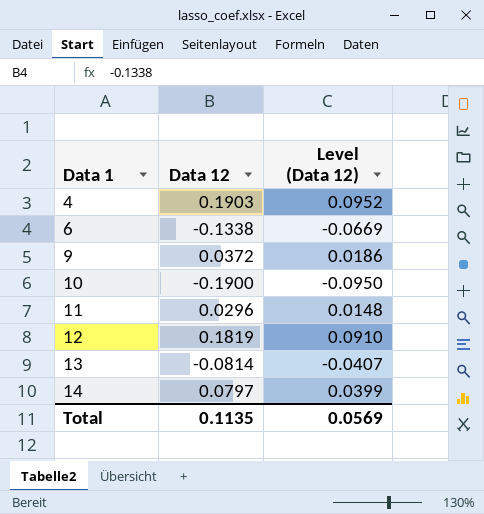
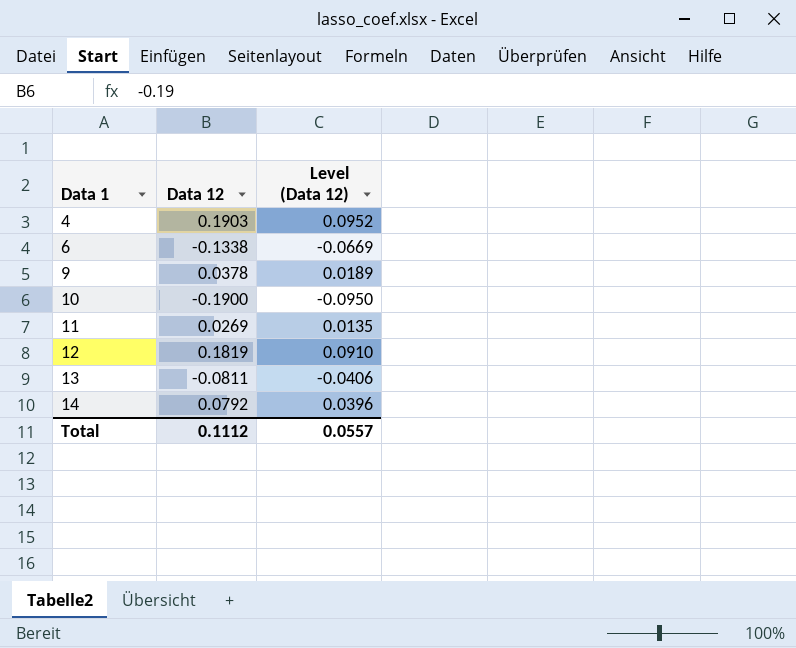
9 | Data 12: 0.0372 -> 0.0378
9 | Level (Data 12): 0.0186 -> 0.0189
11 | Data 12: 0.0296 -> 0.0269
11 | Level (Data 12): 0.0148 -> 0.0135
13 | Data 12: -0.0814 -> -0.0811
13 | Level (Data 12): -0.0407 -> -0.0406
14 | Data 12: 0.0797 -> 0.0792
14 | Level (Data 12): 0.0399 -> 0.0396
Total | Data 12: 0.1135 -> 0.1112
Total | Level (Data 12): 0.0569 -> 0.0557

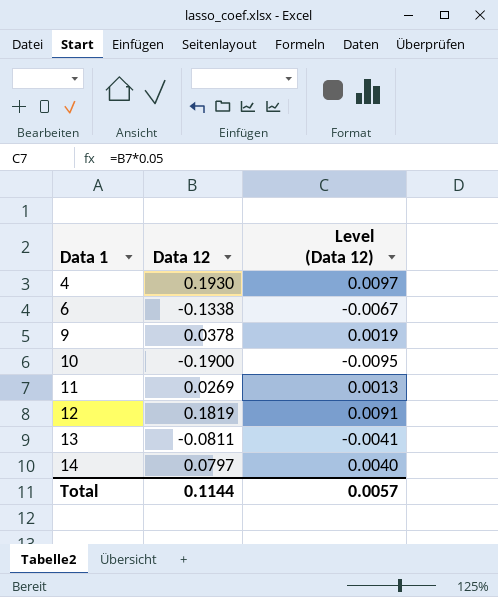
column Level (Data 12) | formula: [Data 12] * 0.5 -> [Data 12] * 0.05
4 | Data 12: 0.1903 -> 0.1930
14 | Data 12: 0.0792 -> 0.0797
Total | Data 12: 0.1112 -> 0.1144
Total | Level (Data 12): 0.0557 -> 0.0057

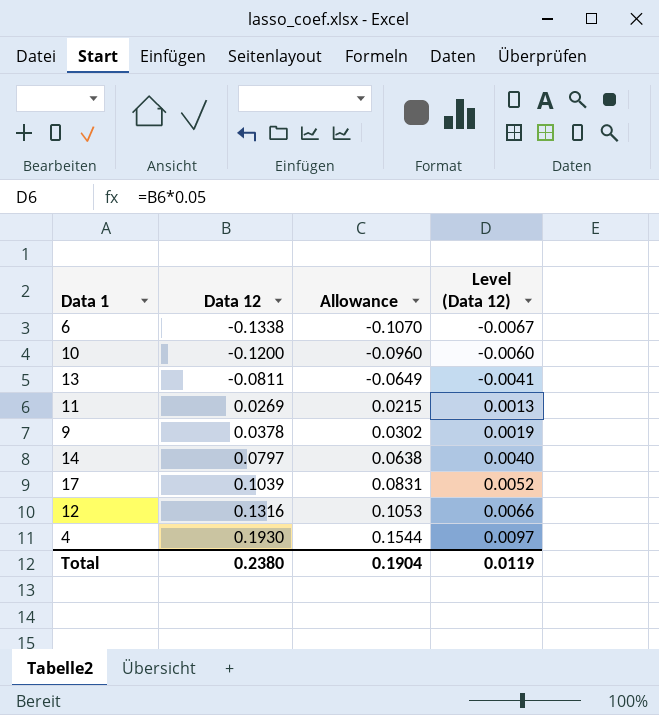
row order: Data 1 ascending -> Data 12 ascending
column Allowance | formula: none -> [Data 12] * 0.8
10 | Data 12: -0.1900 -> -0.1200
10 | Level (Data 12): -0.0095 -> -0.0060
row 17: none -> 0.1039 | 0.0831 | 0.0052
12 | Data 12: 0.1819 -> 0.1316
12 | Level (Data 12): 0.0091 -> 0.0066
Total | Data 12: 0.1144 -> 0.2380
Total | Level (Data 12): 0.0057 -> 0.0119

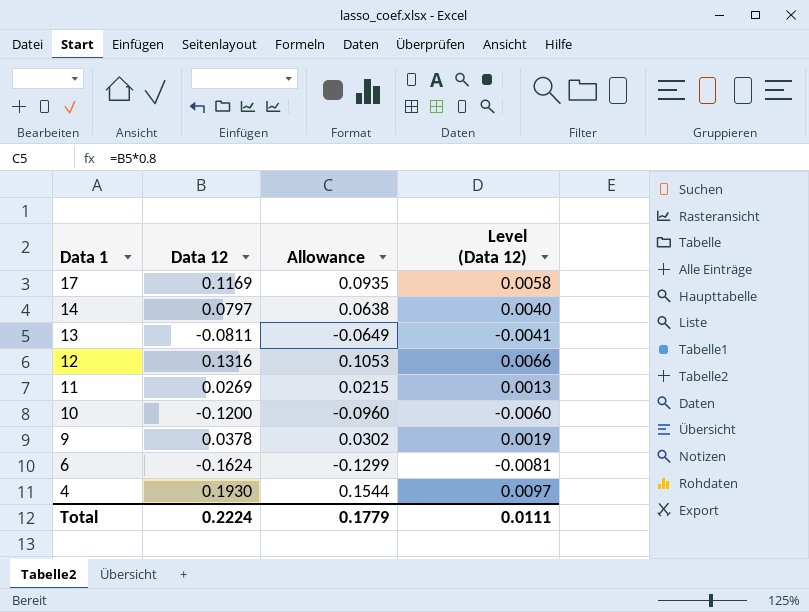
row order: Data 12 ascending -> Data 1 descending
17 | Data 12: 0.1039 -> 0.1169
17 | Allowance: 0.0831 -> 0.0935
17 | Level (Data 12): 0.0052 -> 0.0058
6 | Data 12: -0.1338 -> -0.1624
6 | Allowance: -0.1070 -> -0.1299
6 | Level (Data 12): -0.0067 -> -0.0081
Total | Data 12: 0.2380 -> 0.2224
Total | Allowance: 0.1904 -> 0.1779
Total | Level (Data 12): 0.0119 -> 0.0111

